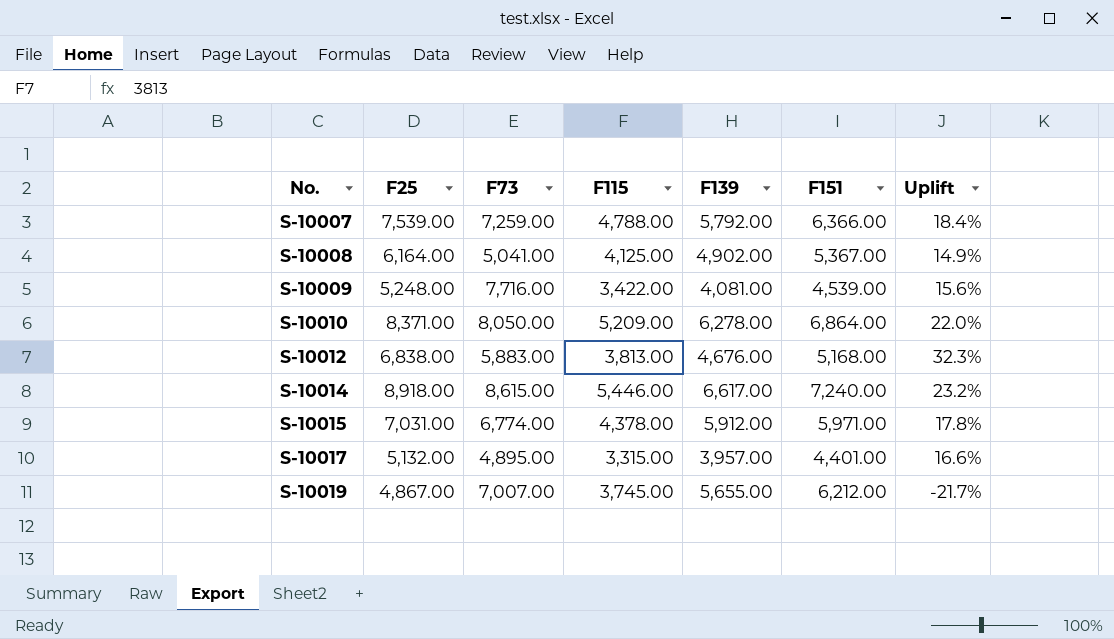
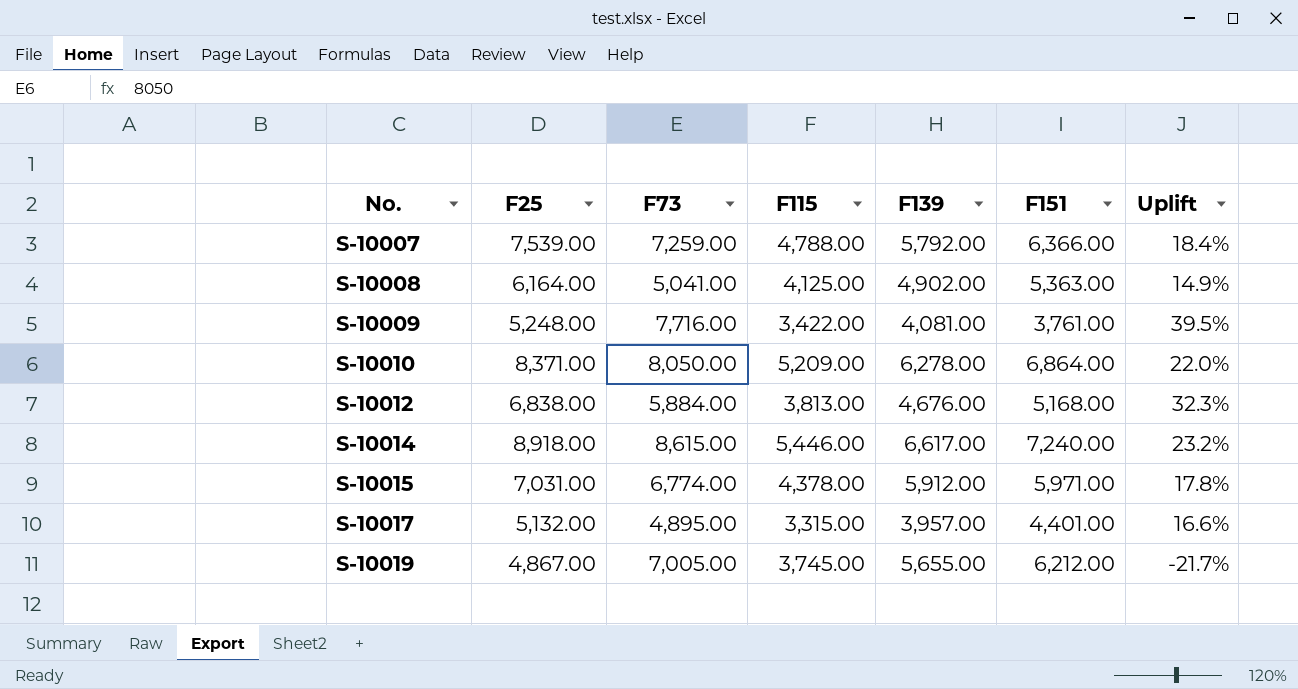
S-10008 | F151: 5,367.00 -> 5,363.00
S-10009 | F151: 4,539.00 -> 3,761.00
S-10009 | Uplift: 15.6% -> 39.5%
S-10012 | F73: 5,883.00 -> 5,884.00
S-10019 | F73: 7,007.00 -> 7,005.00

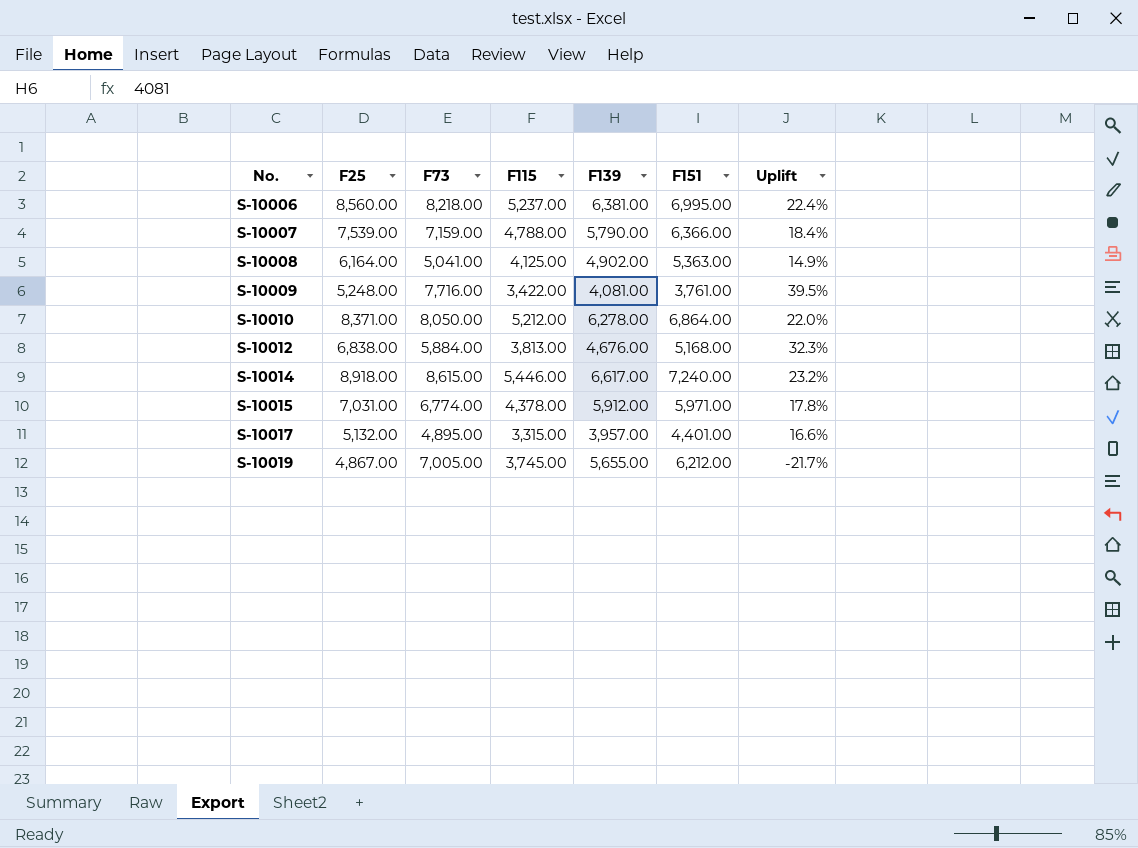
row S-10006: none -> 8,560.00 | 8,218.00 | 5,237.00 | 6,381.00 | 6,995.00 | 22.4%
S-10007 | F73: 7,259.00 -> 7,159.00
S-10007 | F139: 5,792.00 -> 5,790.00
S-10010 | F115: 5,209.00 -> 5,212.00

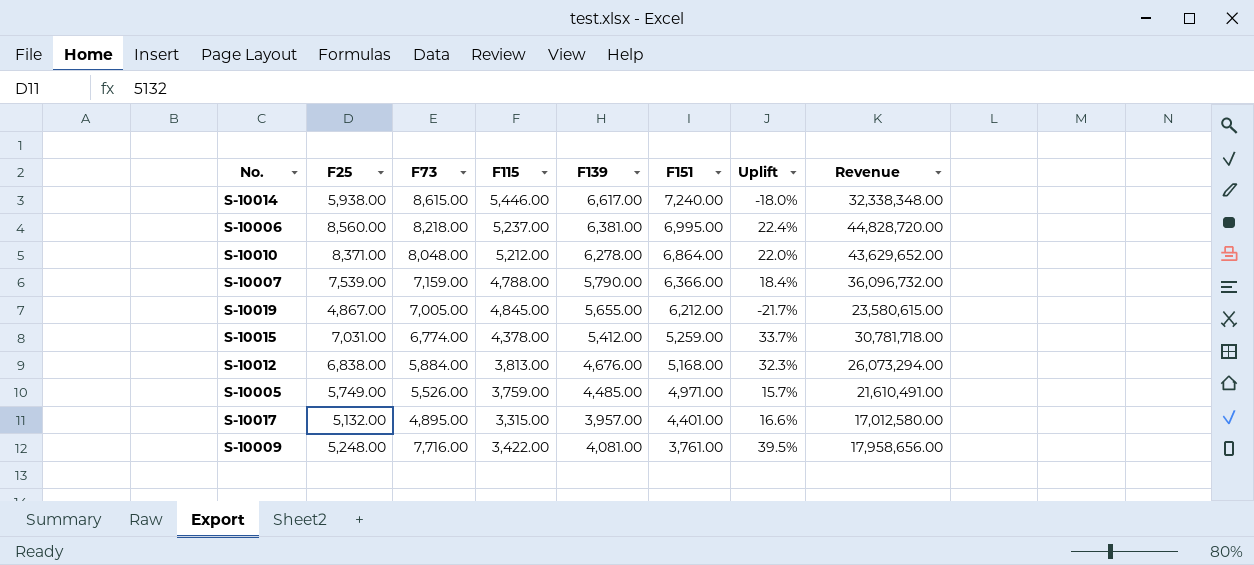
row order: No. ascending -> F151 descending
column Revenue | formula: none -> [F25] * [F115]
row S-10008: 6,164.00 | 5,041.00 | 4,125.00 | 4,902.00 | 5,363.00 | 14.9% -> none
S-10014 | F25: 8,918.00 -> 5,938.00
S-10014 | Uplift: 23.2% -> -18.0%
S-10010 | F73: 8,050.00 -> 8,048.00
S-10019 | F115: 3,745.00 -> 4,845.00
S-10015 | F139: 5,912.00 -> 5,412.00
S-10015 | F151: 5,971.00 -> 5,259.00
S-10015 | Uplift: 17.8% -> 33.7%
row S-10005: none -> 5,749.00 | 5,526.00 | 3,759.00 | 4,485.00 | 4,971.00 | 15.7% | 21,610,491.00

